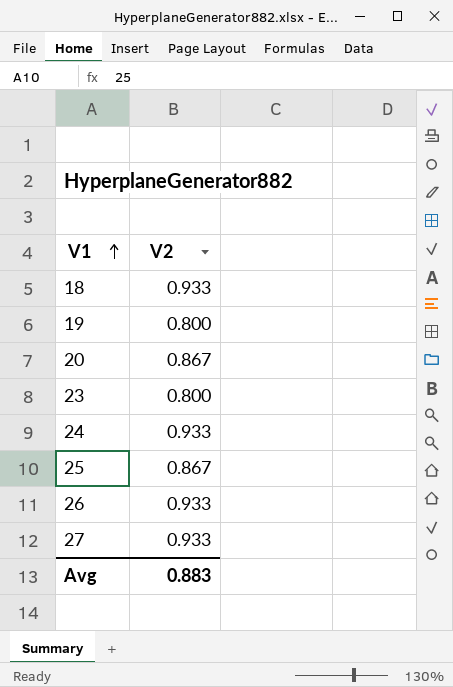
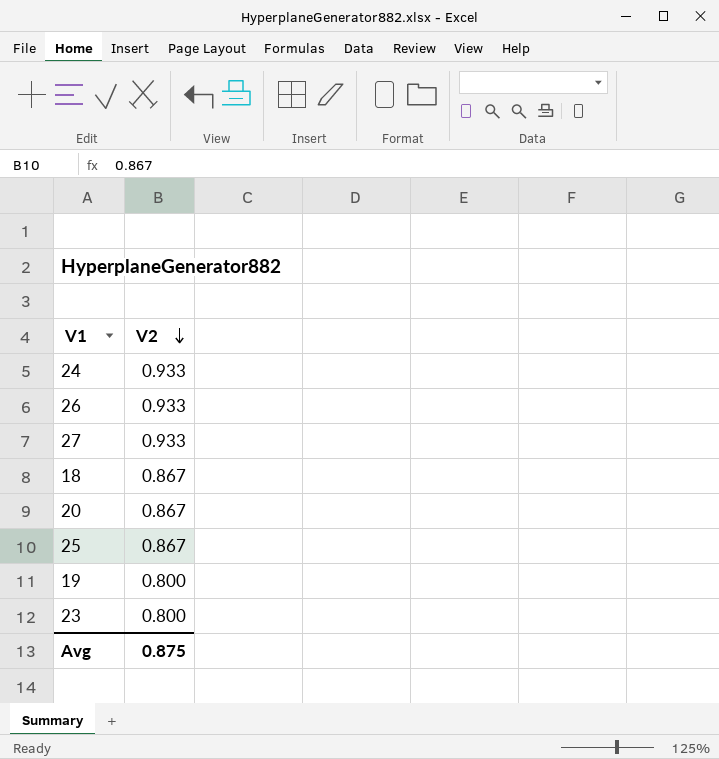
row order: V1 ascending -> V2 descending
18 | V2: 0.933 -> 0.867
Avg | V2: 0.883 -> 0.875

